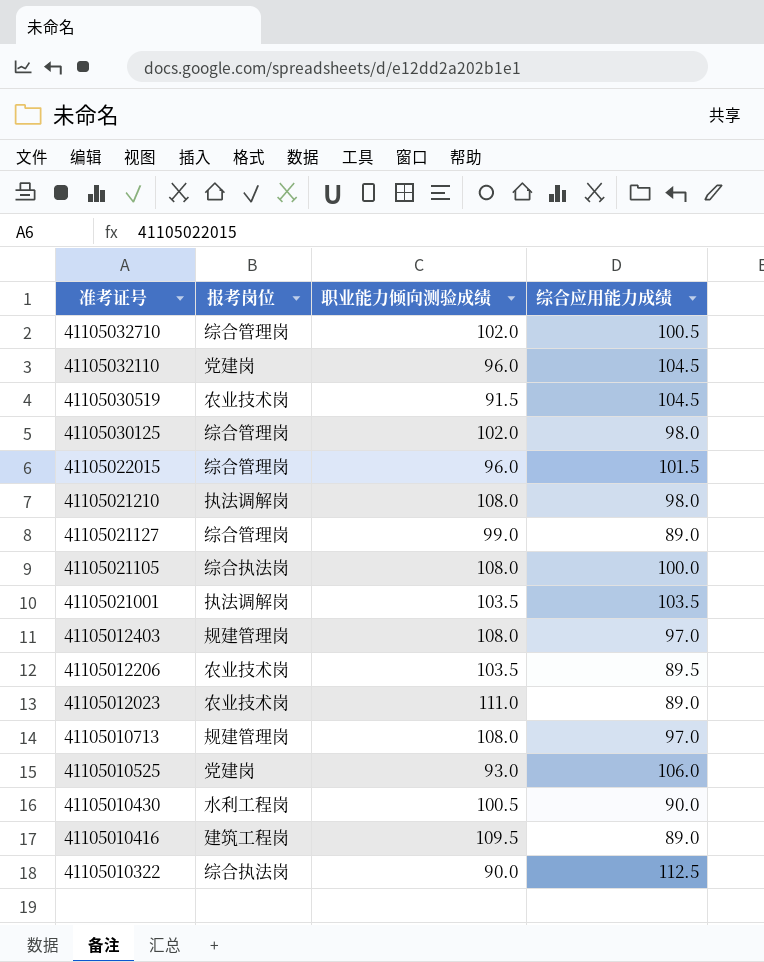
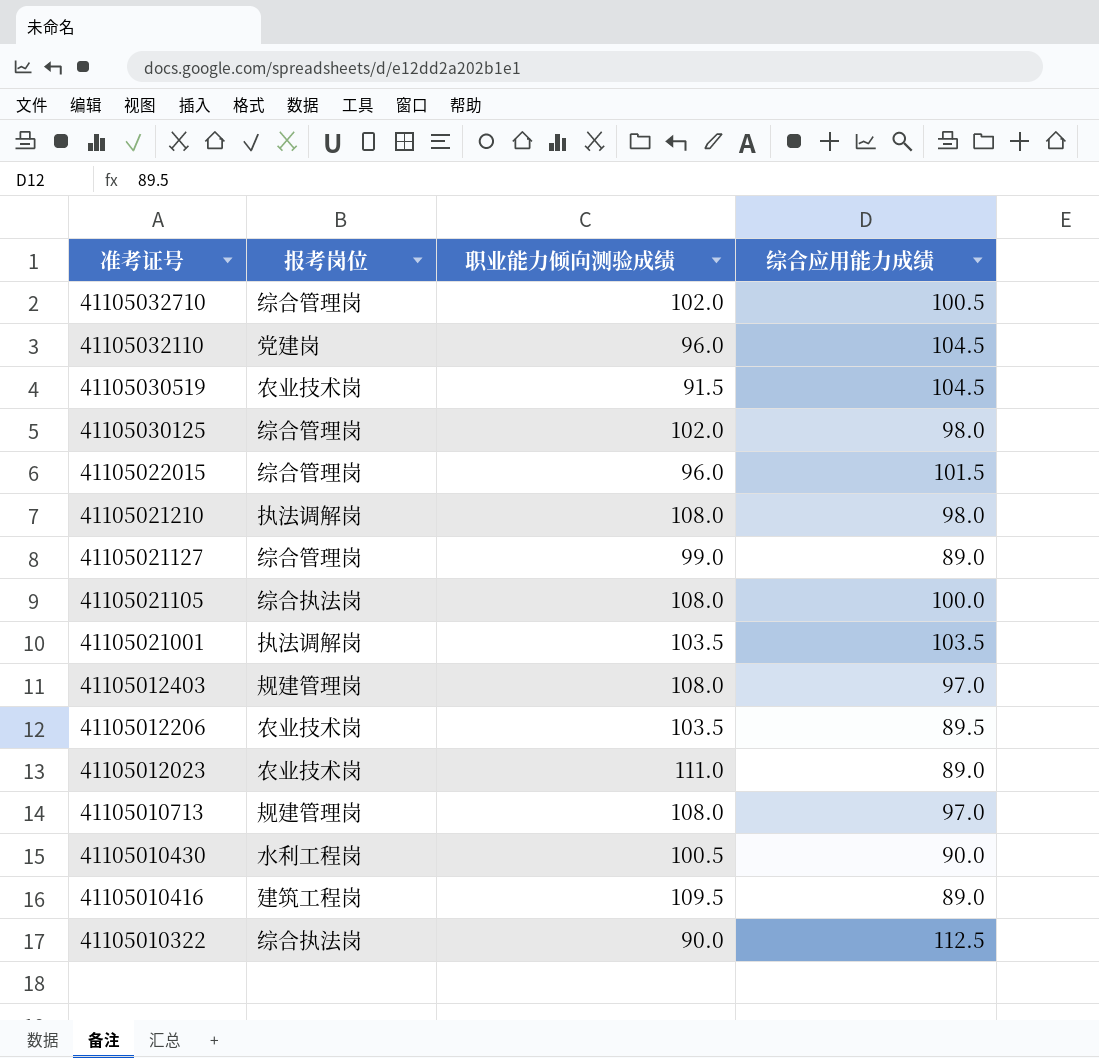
row 41105010525: 党建岗 | 93.0 | 106.0 -> none

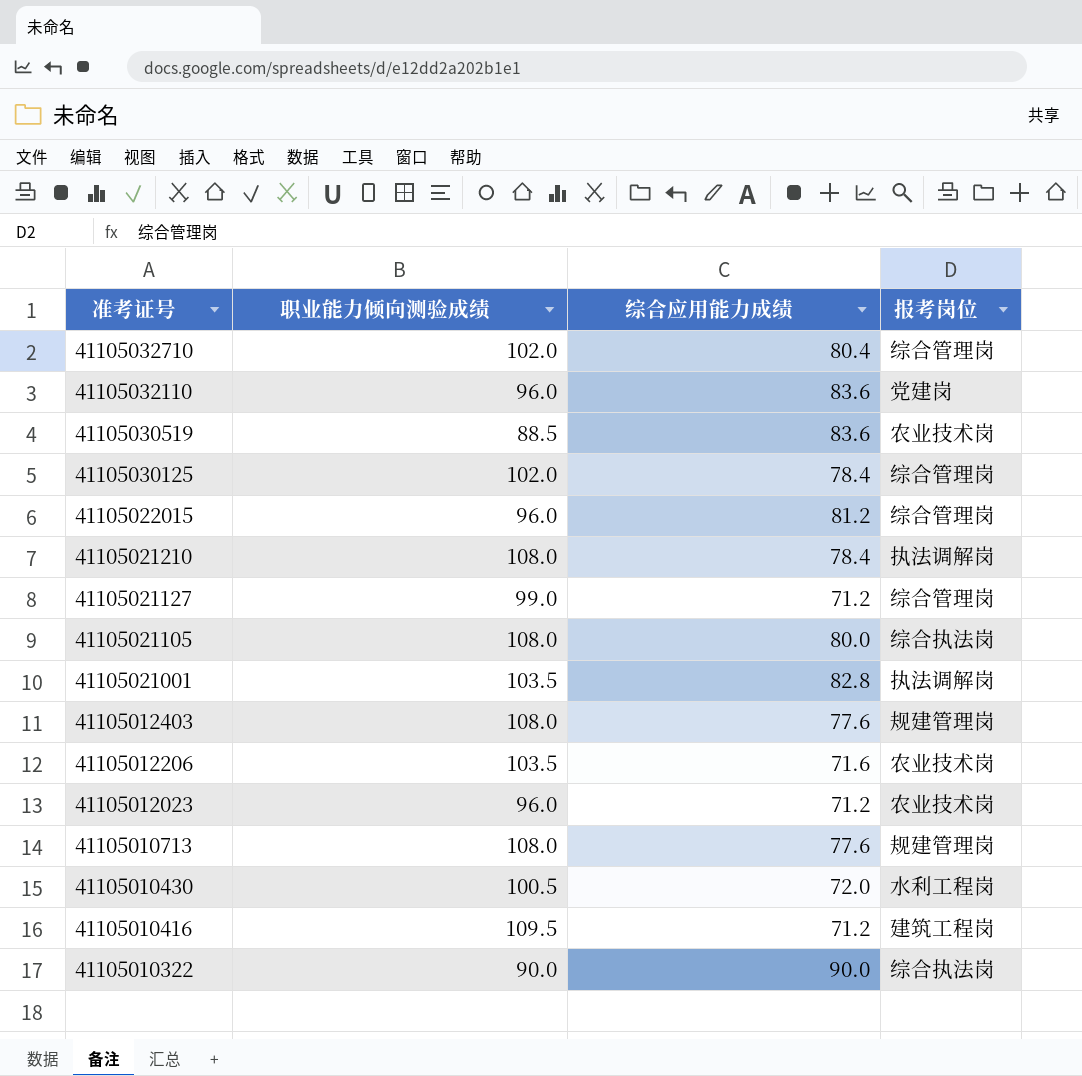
column 报考岗位 | position: 2 -> 4
41105032710 | 综合应用能力成绩: 100.5 -> 80.4
41105032110 | 综合应用能力成绩: 104.5 -> 83.6
41105030519 | 职业能力倾向测验成绩: 91.5 -> 88.5
41105030519 | 综合应用能力成绩: 104.5 -> 83.6
41105030125 | 综合应用能力成绩: 98.0 -> 78.4
41105022015 | 综合应用能力成绩: 101.5 -> 81.2
41105021210 | 综合应用能力成绩: 98.0 -> 78.4
41105021127 | 综合应用能力成绩: 89.0 -> 71.2
41105021105 | 综合应用能力成绩: 100.0 -> 80.0
41105021001 | 综合应用能力成绩: 103.5 -> 82.8
41105012403 | 综合应用能力成绩: 97.0 -> 77.6
41105012206 | 综合应用能力成绩: 89.5 -> 71.6
41105012023 | 职业能力倾向测验成绩: 111.0 -> 96.0
41105012023 | 综合应用能力成绩: 89.0 -> 71.2
41105010713 | 综合应用能力成绩: 97.0 -> 77.6
41105010430 | 综合应用能力成绩: 90.0 -> 72.0
41105010416 | 综合应用能力成绩: 89.0 -> 71.2
41105010322 | 综合应用能力成绩: 112.5 -> 90.0

